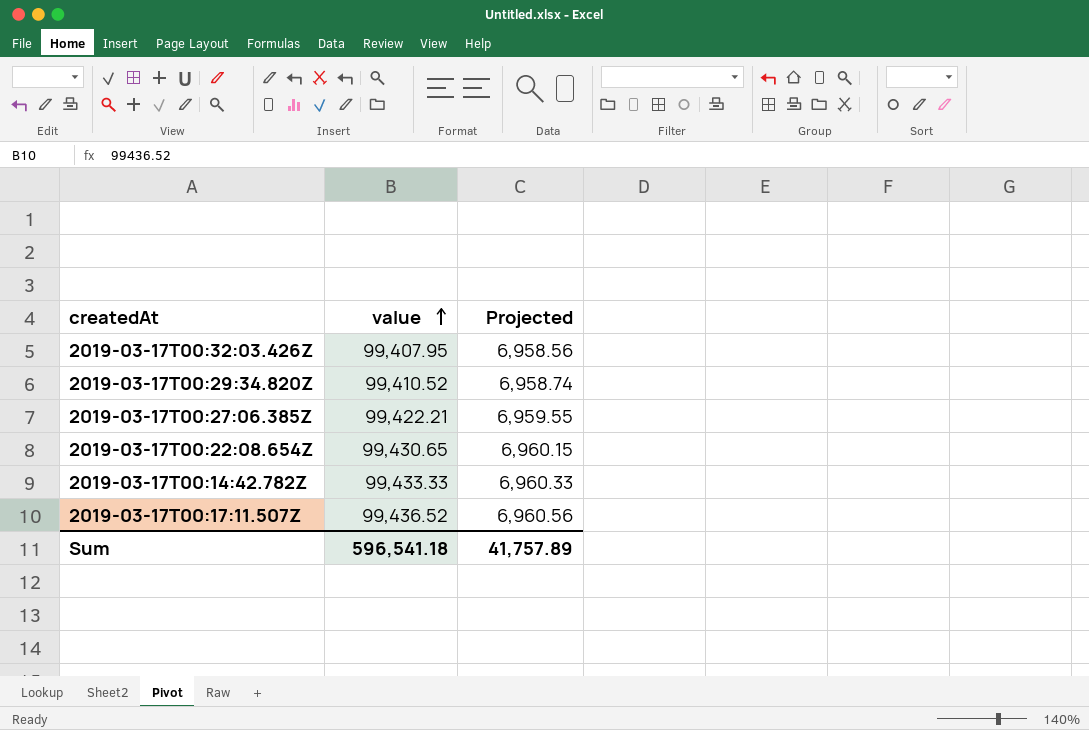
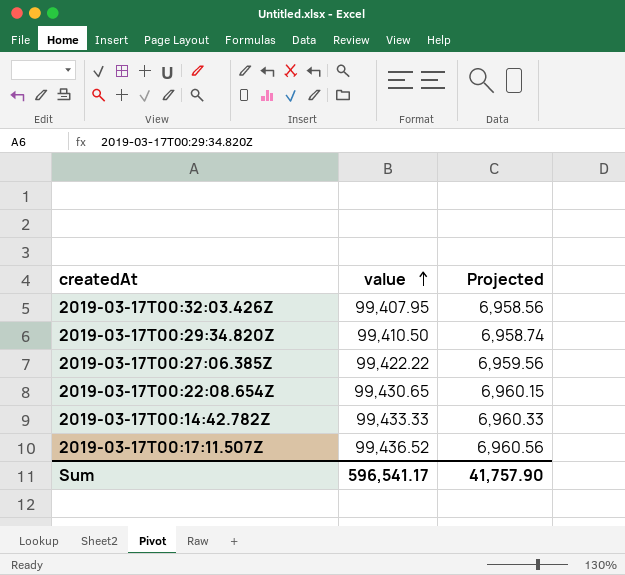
2019-03-17T00:29:34.820Z | value: 99,410.52 -> 99,410.50
2019-03-17T00:27:06.385Z | value: 99,422.21 -> 99,422.22
2019-03-17T00:27:06.385Z | Projected: 6,959.55 -> 6,959.56
Sum | value: 596,541.18 -> 596,541.17
Sum | Projected: 41,757.89 -> 41,757.90

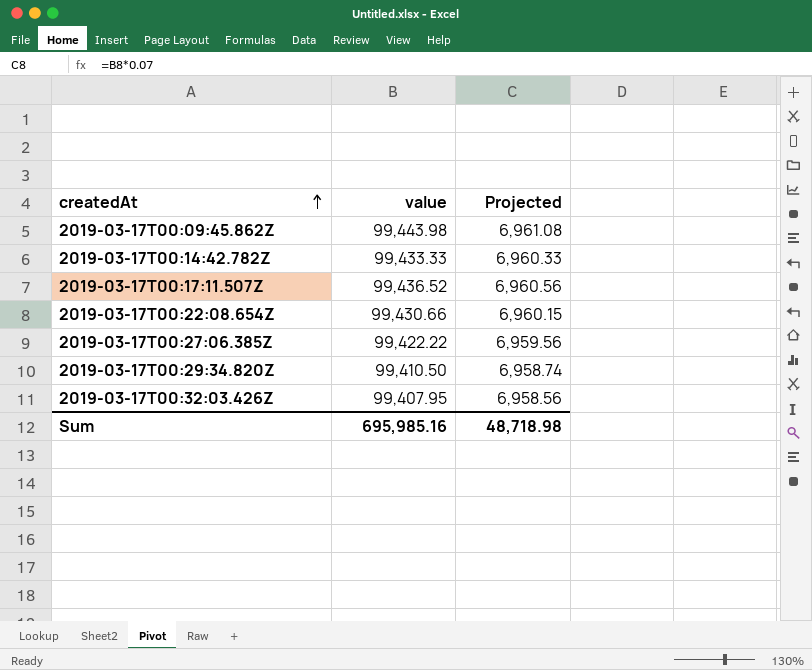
row order: value ascending -> createdAt ascending
row 2019-03-17T00:09:45.862Z: none -> 99,443.98 | 6,961.08
2019-03-17T00:22:08.654Z | value: 99,430.65 -> 99,430.66
Sum | value: 596,541.17 -> 695,985.16
Sum | Projected: 41,757.90 -> 48,718.98

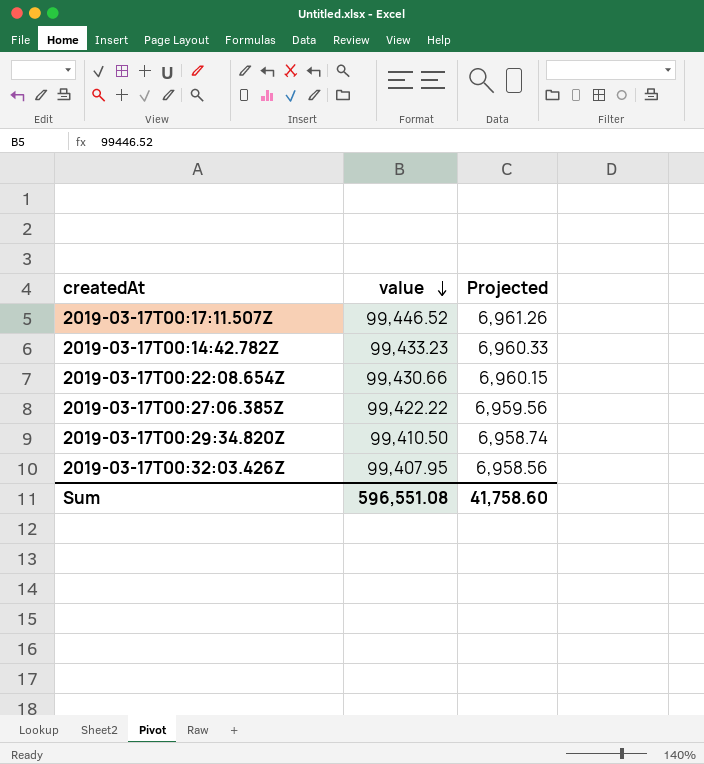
row order: createdAt ascending -> value descending
row 2019-03-17T00:09:45.862Z: 99,443.98 | 6,961.08 -> none
2019-03-17T00:17:11.507Z | value: 99,436.52 -> 99,446.52
2019-03-17T00:17:11.507Z | Projected: 6,960.56 -> 6,961.26
2019-03-17T00:14:42.782Z | value: 99,433.33 -> 99,433.23
Sum | value: 695,985.16 -> 596,551.08
Sum | Projected: 48,718.98 -> 41,758.60

